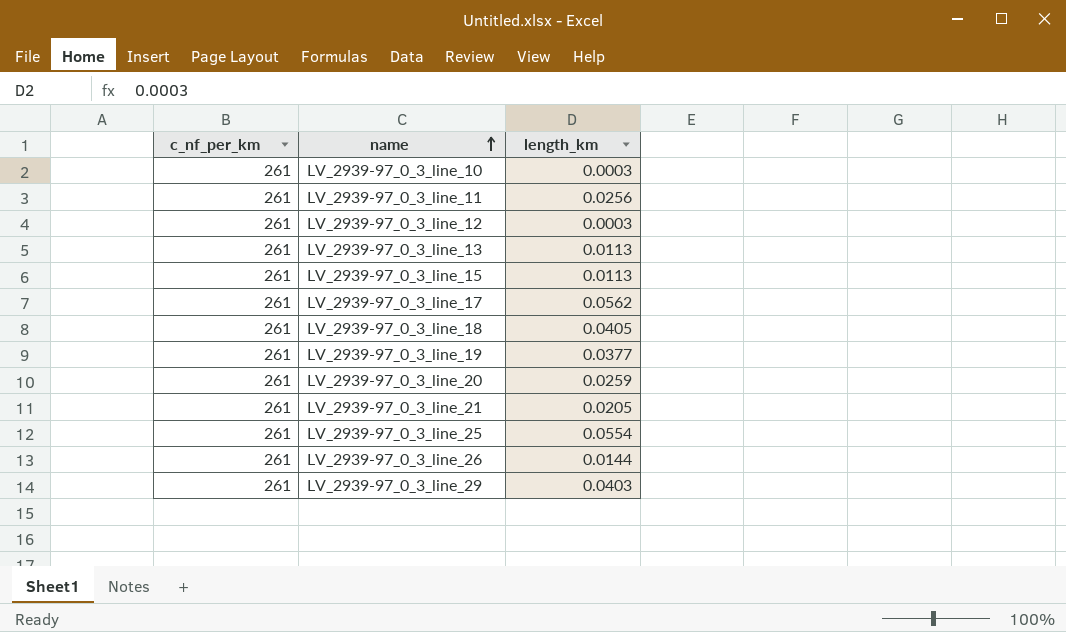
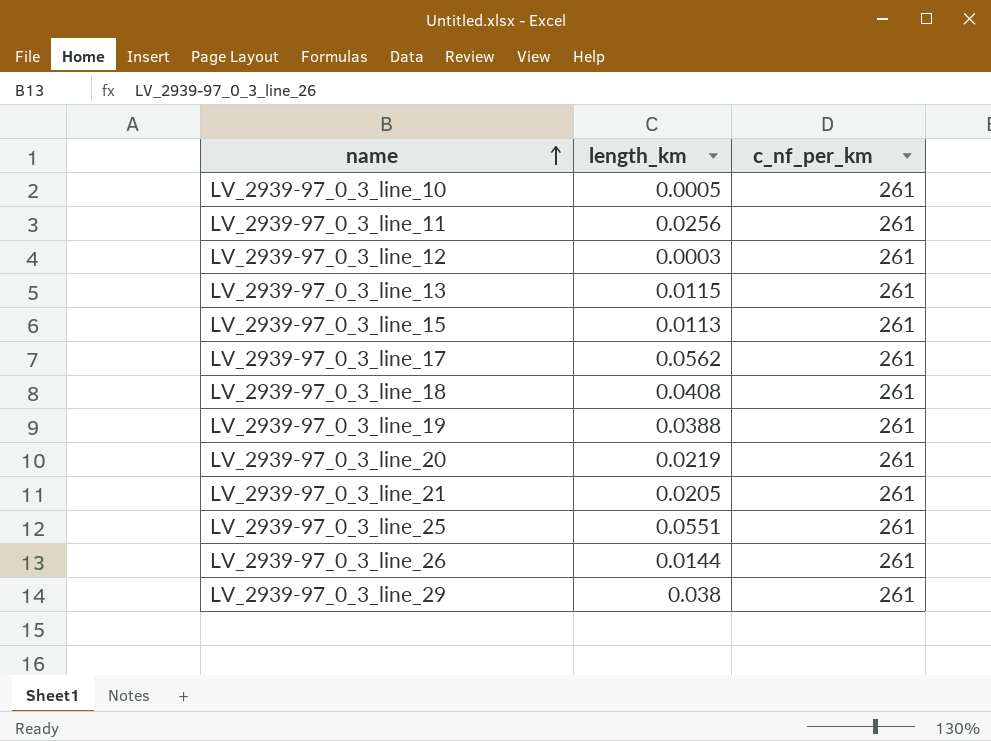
column c_nf_per_km | position: 1 -> 3
LV_2939-97_0_3_line_10 | length_km: 0.0003 -> 0.0005
LV_2939-97_0_3_line_13 | length_km: 0.0113 -> 0.0115
LV_2939-97_0_3_line_18 | length_km: 0.0405 -> 0.0408
LV_2939-97_0_3_line_19 | length_km: 0.0377 -> 0.0388
LV_2939-97_0_3_line_20 | length_km: 0.0259 -> 0.0219
LV_2939-97_0_3_line_25 | length_km: 0.0554 -> 0.0551
LV_2939-97_0_3_line_29 | length_km: 0.0403 -> 0.038

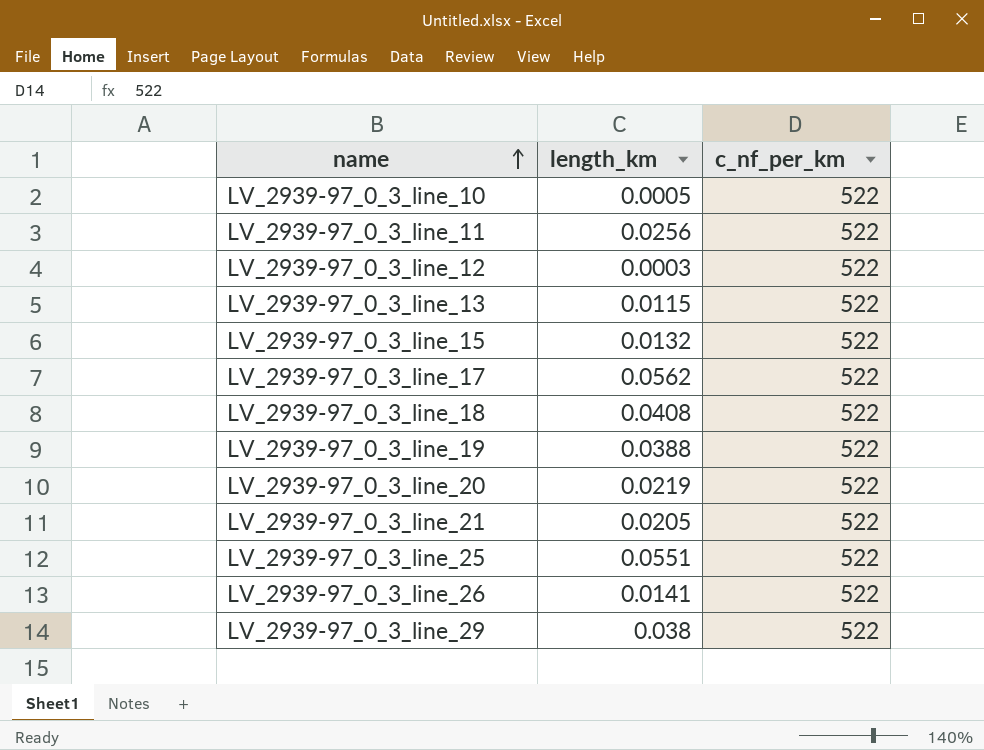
LV_2939-97_0_3_line_10 | c_nf_per_km: 261 -> 522
LV_2939-97_0_3_line_11 | c_nf_per_km: 261 -> 522
LV_2939-97_0_3_line_12 | c_nf_per_km: 261 -> 522
LV_2939-97_0_3_line_13 | c_nf_per_km: 261 -> 522
LV_2939-97_0_3_line_15 | length_km: 0.0113 -> 0.0132
LV_2939-97_0_3_line_15 | c_nf_per_km: 261 -> 522
LV_2939-97_0_3_line_17 | c_nf_per_km: 261 -> 522
LV_2939-97_0_3_line_18 | c_nf_per_km: 261 -> 522
LV_2939-97_0_3_line_19 | c_nf_per_km: 261 -> 522
LV_2939-97_0_3_line_20 | c_nf_per_km: 261 -> 522
LV_2939-97_0_3_line_21 | c_nf_per_km: 261 -> 522
LV_2939-97_0_3_line_25 | c_nf_per_km: 261 -> 522
LV_2939-97_0_3_line_26 | length_km: 0.0144 -> 0.0141
LV_2939-97_0_3_line_26 | c_nf_per_km: 261 -> 522
LV_2939-97_0_3_line_29 | c_nf_per_km: 261 -> 522

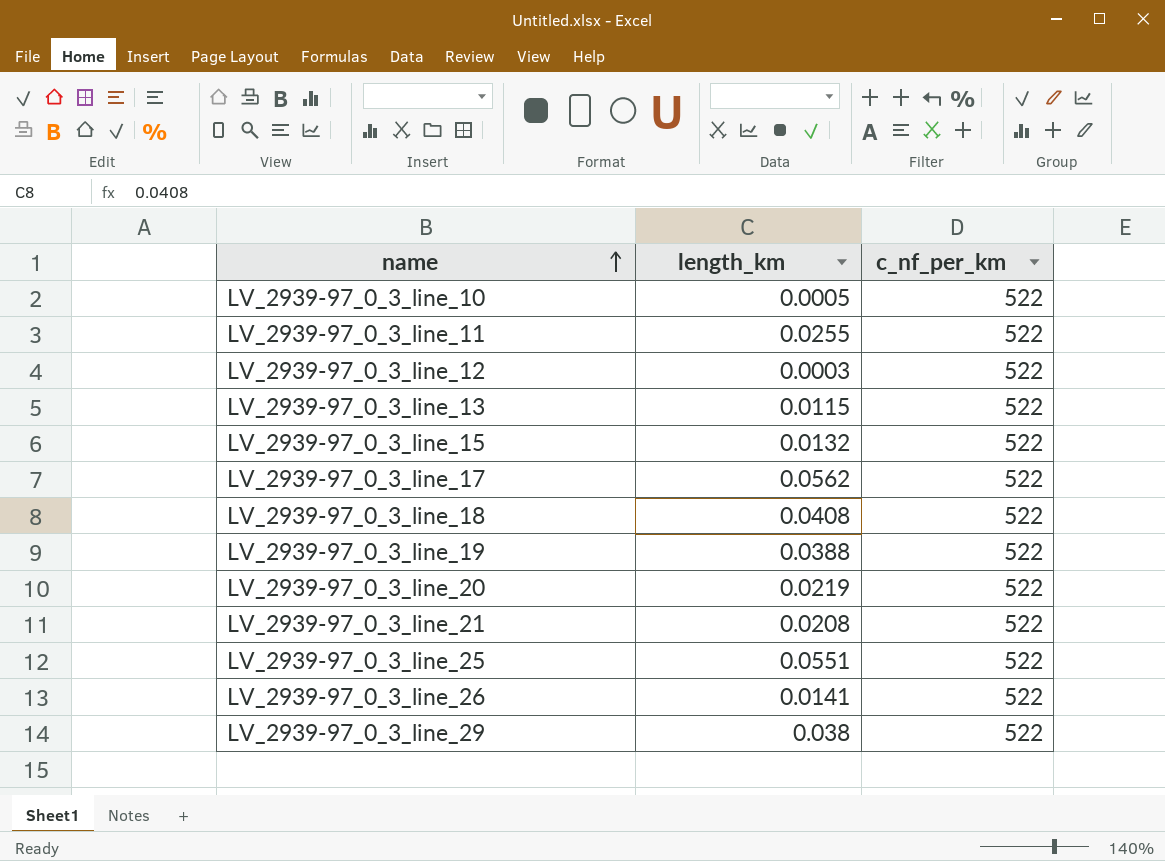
LV_2939-97_0_3_line_11 | length_km: 0.0256 -> 0.0255
LV_2939-97_0_3_line_21 | length_km: 0.0205 -> 0.0208

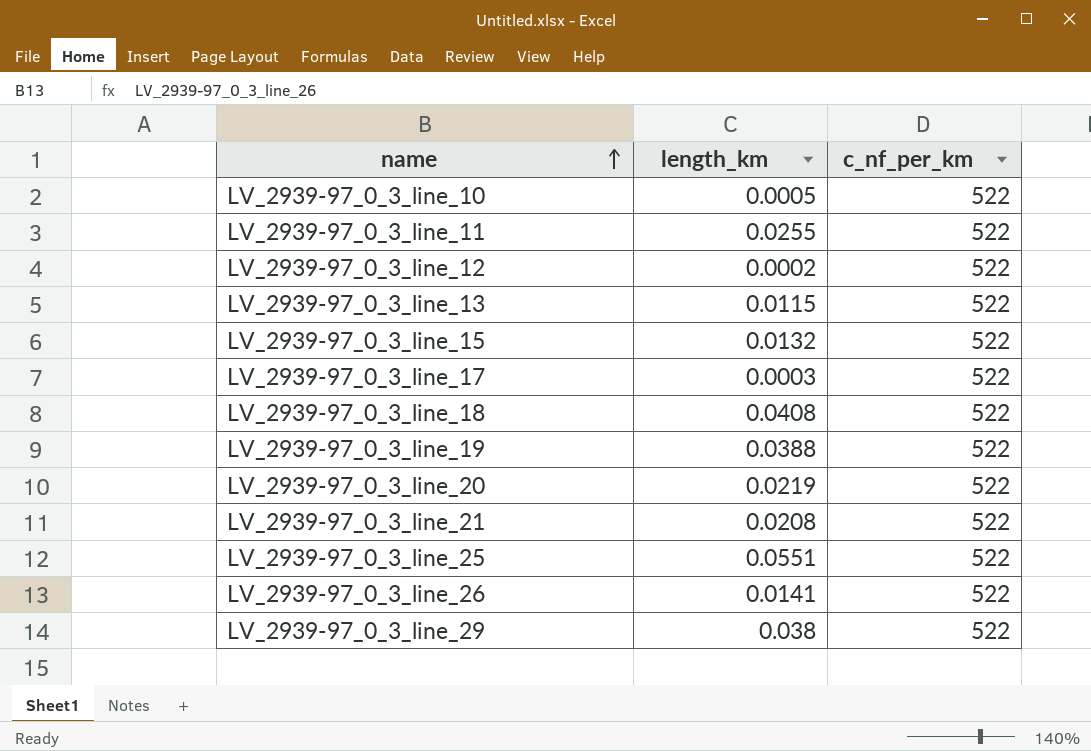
LV_2939-97_0_3_line_12 | length_km: 0.0003 -> 0.0002
LV_2939-97_0_3_line_17 | length_km: 0.0562 -> 0.0003

